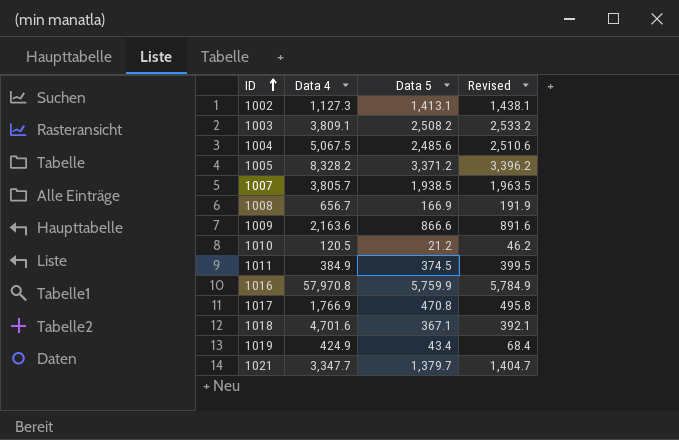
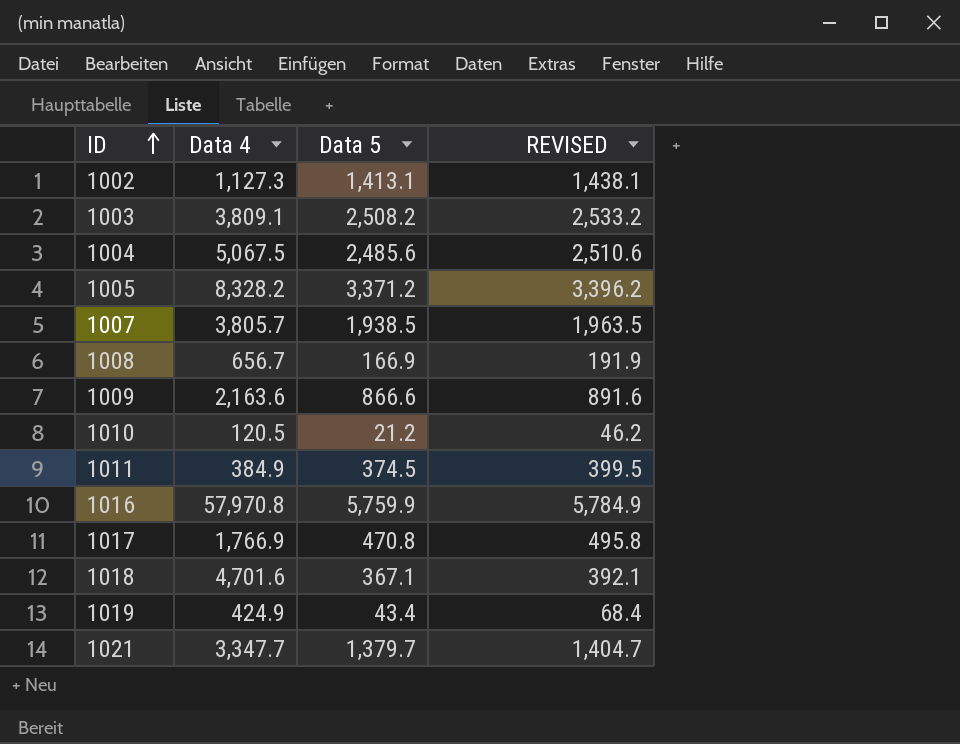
column name: Revised -> REVISED

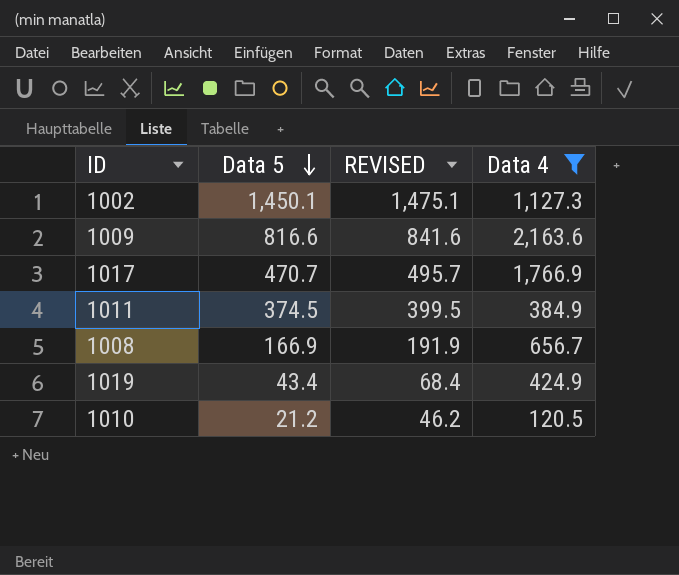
filter: none -> Data 4 <= 2,163.6
row order: ID ascending -> Data 5 descending
column Data 4 | position: 2 -> 4
1002 | Data 5: 1,413.1 -> 1,450.1
1002 | REVISED: 1,438.1 -> 1,475.1
1009 | Data 5: 866.6 -> 816.6
1009 | REVISED: 891.6 -> 841.6
1017 | Data 5: 470.8 -> 470.7
1017 | REVISED: 495.8 -> 495.7

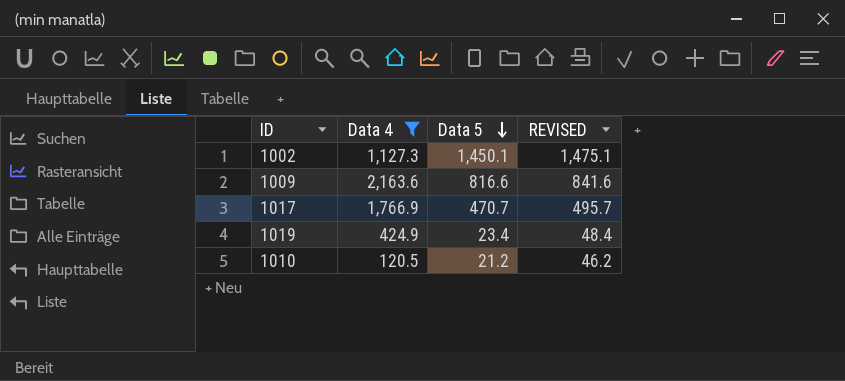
column Data 4 | position: 4 -> 2
row 1011: 374.5 | 399.5 | 384.9 -> none
row 1008: 166.9 | 191.9 | 656.7 -> none
1019 | Data 5: 43.4 -> 23.4
1019 | REVISED: 68.4 -> 48.4

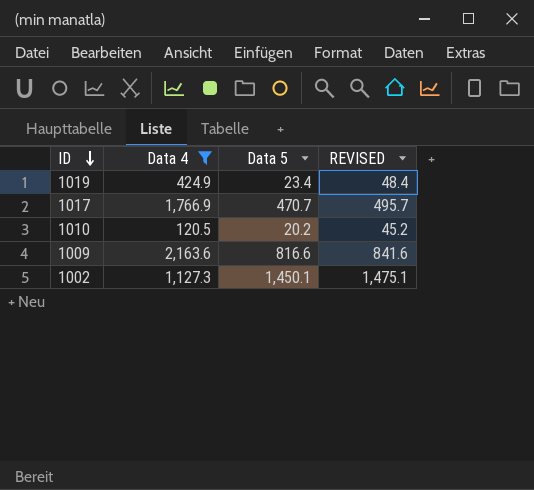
row order: Data 5 descending -> ID descending
1010 | Data 5: 21.2 -> 20.2
1010 | REVISED: 46.2 -> 45.2

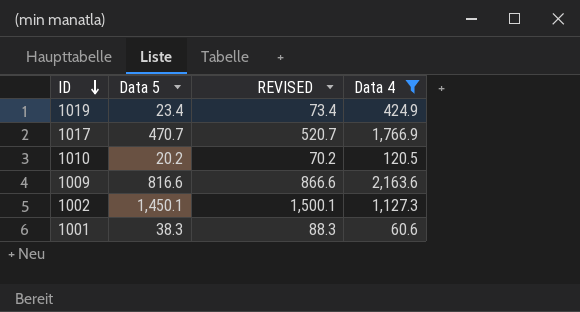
column REVISED | formula: [Data 5] + 25 -> [Data 5] + 50
column Data 4 | position: 2 -> 4
row 1001: none -> 38.3 | 88.3 | 60.6

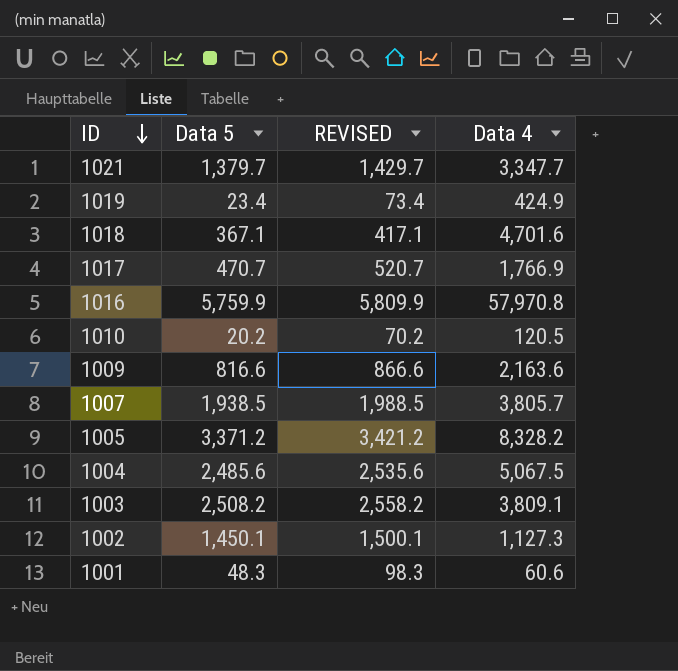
filter: Data 4 <= 2,163.6 -> none
1001 | Data 5: 38.3 -> 48.3
1001 | REVISED: 88.3 -> 98.3

